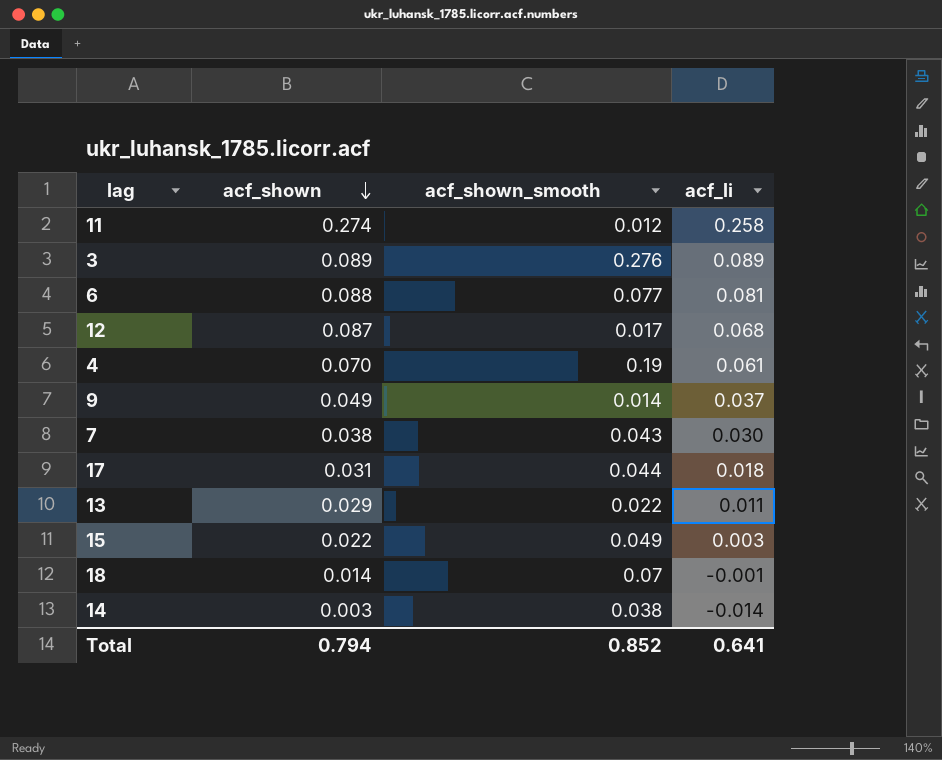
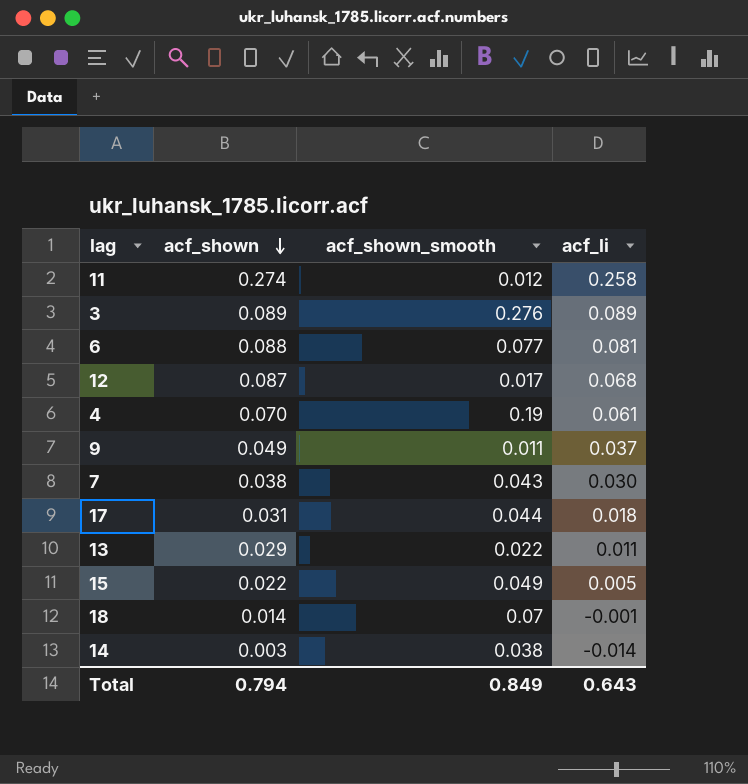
9 | acf_shown_smooth: 0.014 -> 0.011
15 | acf_li: 0.003 -> 0.005
Total | acf_shown_smooth: 0.852 -> 0.849
Total | acf_li: 0.641 -> 0.643

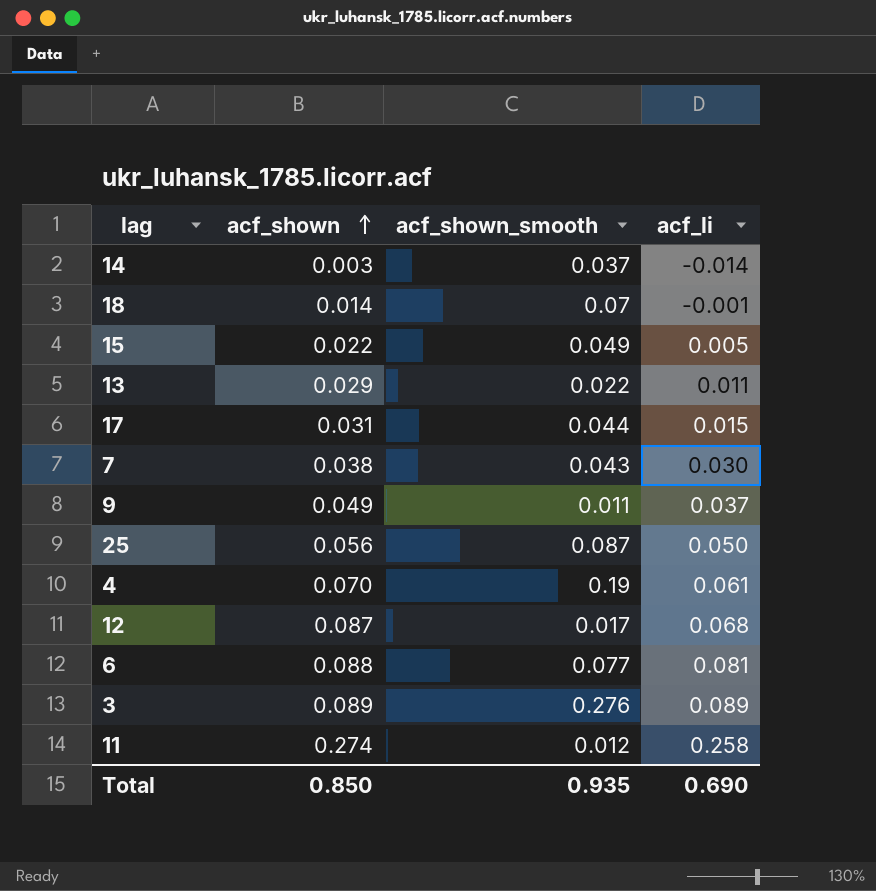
row order: acf_shown descending -> acf_shown ascending
14 | acf_shown_smooth: 0.038 -> 0.037
17 | acf_li: 0.018 -> 0.015
row 25: none -> 0.056 | 0.087 | 0.050
Total | acf_shown: 0.794 -> 0.850
Total | acf_shown_smooth: 0.849 -> 0.935
Total | acf_li: 0.643 -> 0.690

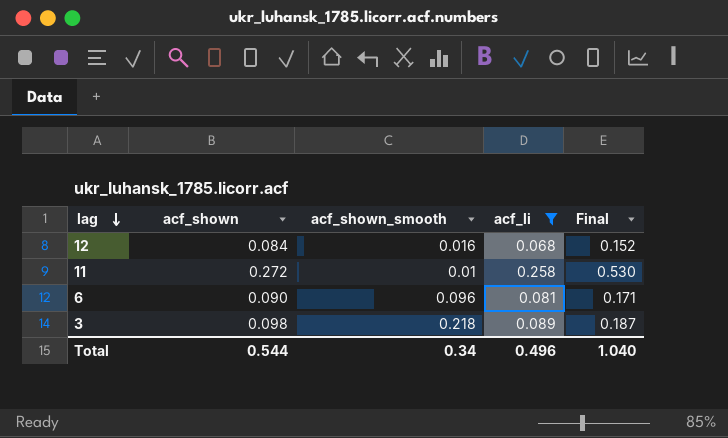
filter: none -> acf_li >= 0.068
row order: acf_shown ascending -> lag descending
column Final | formula: none -> [acf_shown] + [acf_li]
12 | acf_shown: 0.087 -> 0.084
12 | acf_shown_smooth: 0.017 -> 0.016
11 | acf_shown: 0.274 -> 0.272
11 | acf_shown_smooth: 0.012 -> 0.01
6 | acf_shown: 0.088 -> 0.090
6 | acf_shown_smooth: 0.077 -> 0.096
3 | acf_shown: 0.089 -> 0.098
3 | acf_shown_smooth: 0.276 -> 0.218
Total | acf_shown: 0.850 -> 0.544
Total | acf_shown_smooth: 0.935 -> 0.34
Total | acf_li: 0.690 -> 0.496

